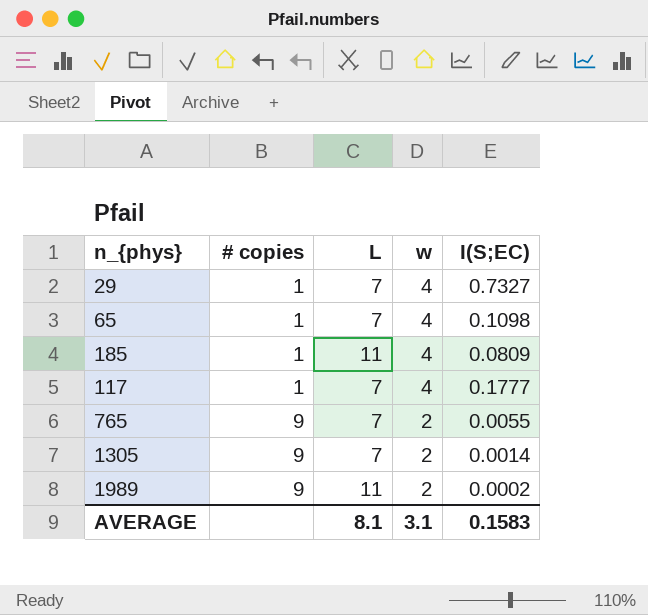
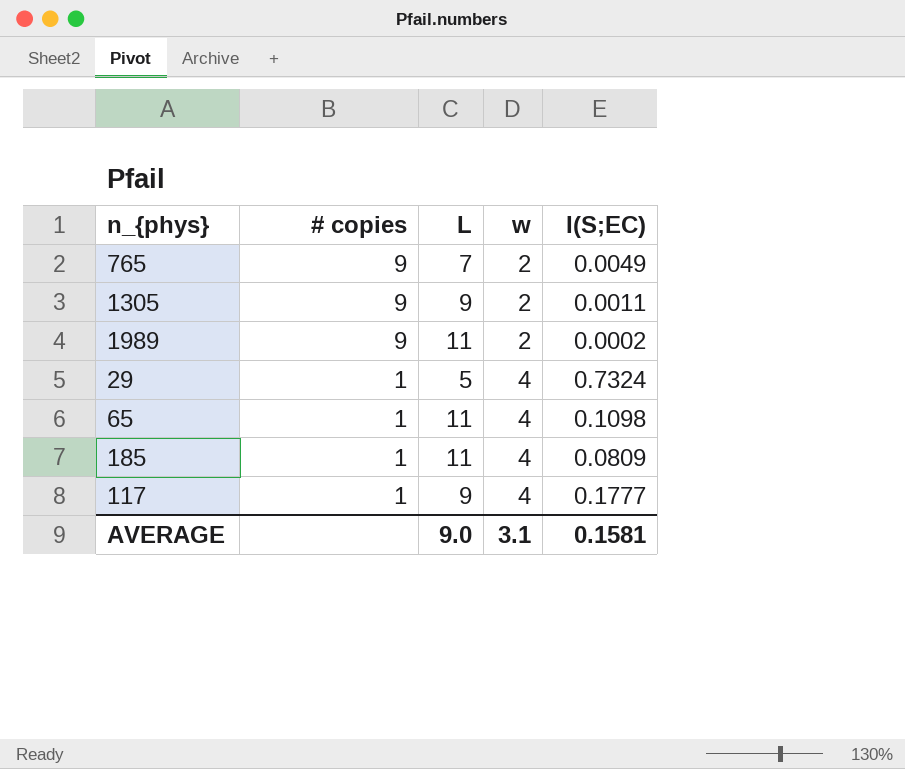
row order: # copies ascending -> # copies descending
765 | I(S;EC): 0.0055 -> 0.0049
1305 | L: 7 -> 9
1305 | I(S;EC): 0.0014 -> 0.0011
29 | L: 7 -> 5
29 | I(S;EC): 0.7327 -> 0.7324
65 | L: 7 -> 11
117 | L: 7 -> 9
AVERAGE | L: 8.1 -> 9.0
AVERAGE | I(S;EC): 0.1583 -> 0.1581

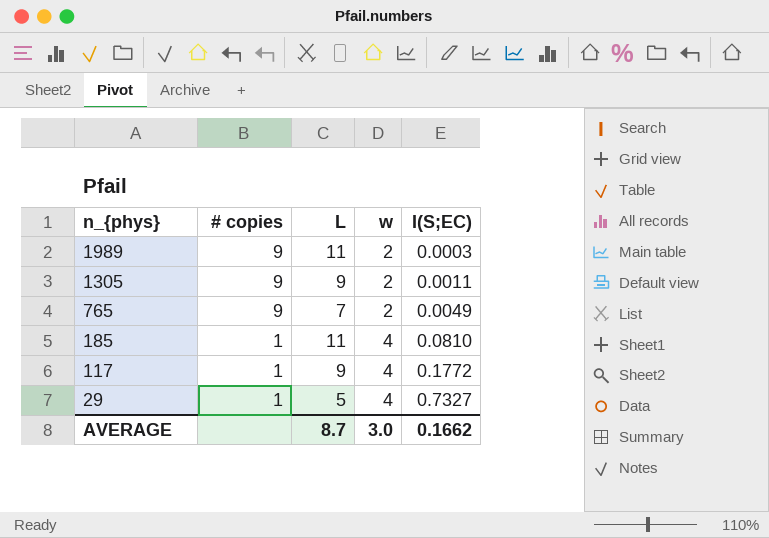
row order: # copies descending -> n_{phys} descending
row 65: 1 | 11 | 4 | 0.1098 -> none
1989 | I(S;EC): 0.0002 -> 0.0003
185 | I(S;EC): 0.0809 -> 0.0810
117 | I(S;EC): 0.1777 -> 0.1772
29 | I(S;EC): 0.7324 -> 0.7327
AVERAGE | L: 9.0 -> 8.7
AVERAGE | w: 3.1 -> 3.0
AVERAGE | I(S;EC): 0.1581 -> 0.1662

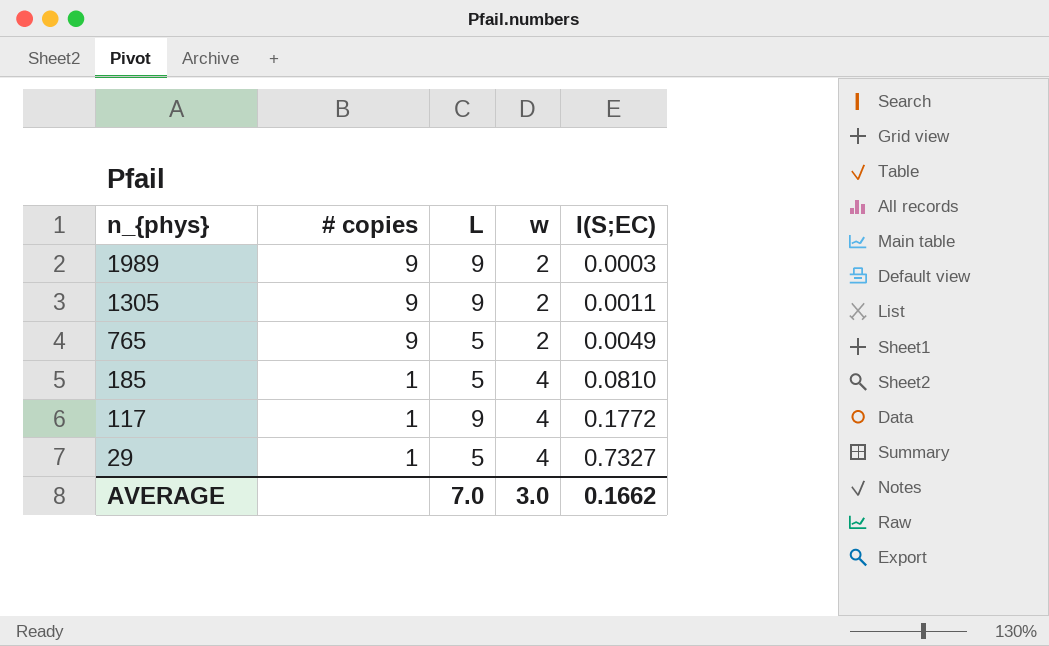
1989 | L: 11 -> 9
765 | L: 7 -> 5
185 | L: 11 -> 5
AVERAGE | L: 8.7 -> 7.0

